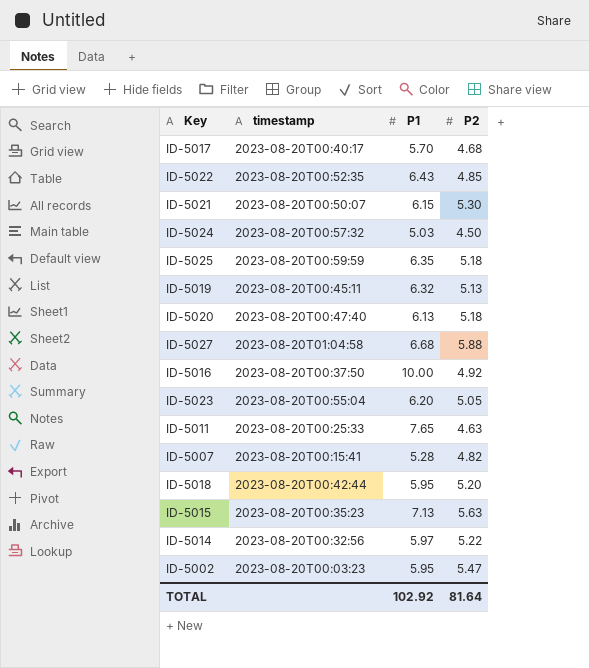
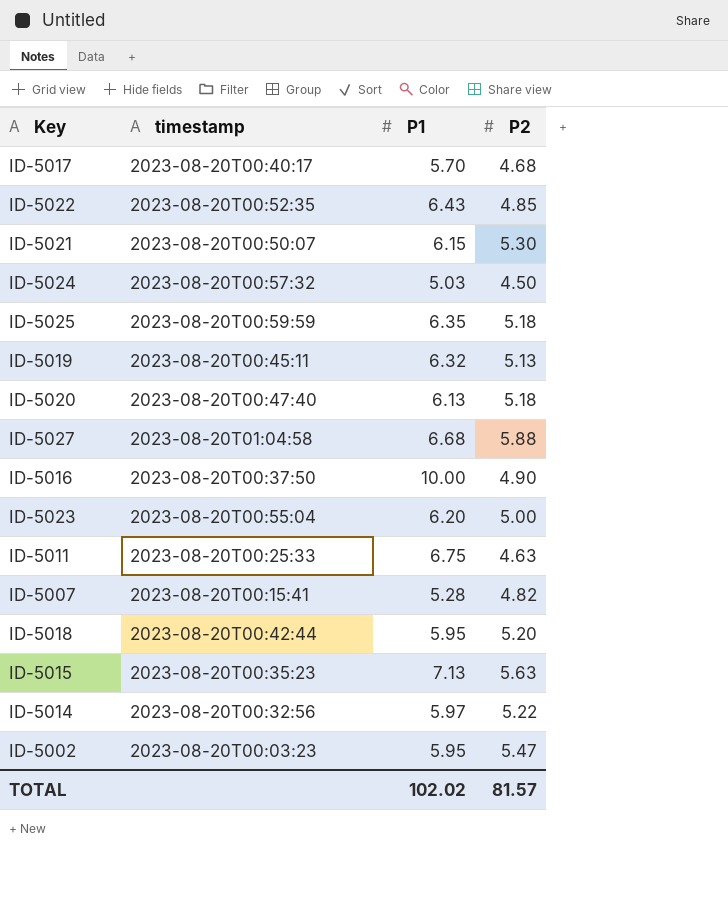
ID-5016 | P2: 4.92 -> 4.90
ID-5023 | P2: 5.05 -> 5.00
ID-5011 | P1: 7.65 -> 6.75
TOTAL | P1: 102.92 -> 102.02
TOTAL | P2: 81.64 -> 81.57

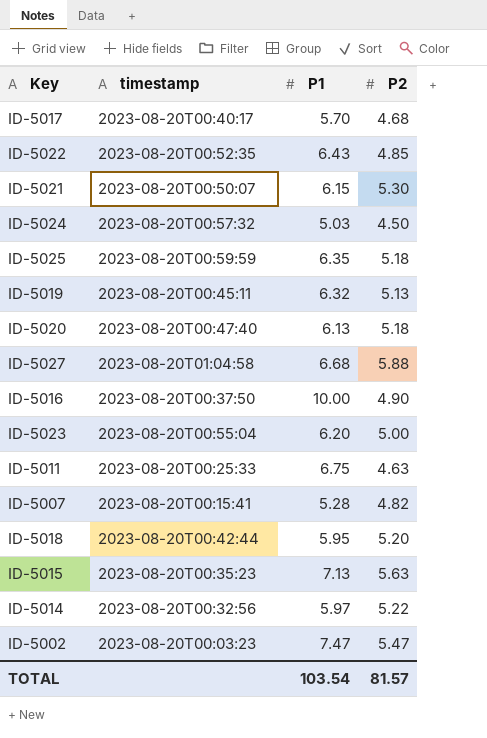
ID-5002 | P1: 5.95 -> 7.47
TOTAL | P1: 102.02 -> 103.54

